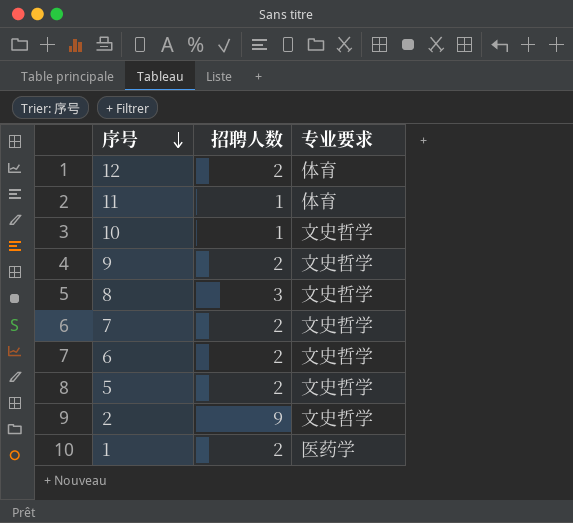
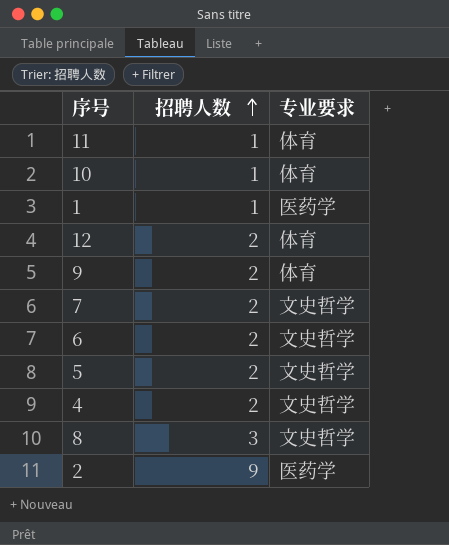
row order: 序号 descending -> 招聘人数 ascending
10 | 专业要求: 文史哲学 -> 体育
1 | 招聘人数: 2 -> 1
9 | 专业要求: 文史哲学 -> 体育
row 4: none -> 2 | 文史哲学
2 | 专业要求: 文史哲学 -> 医药学

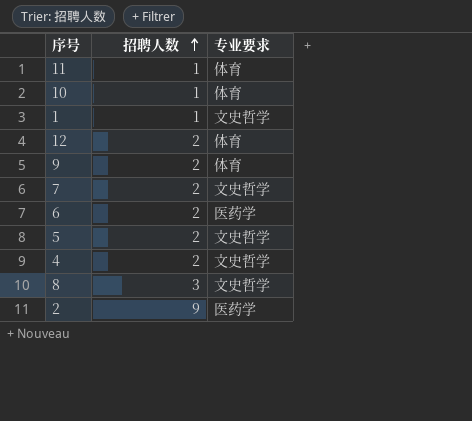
1 | 专业要求: 医药学 -> 文史哲学
6 | 专业要求: 文史哲学 -> 医药学

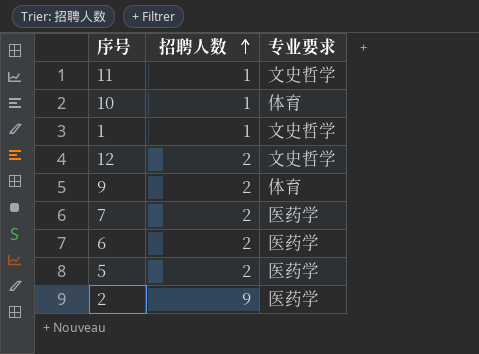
row 4: 2 | 文史哲学 -> none
row 8: 3 | 文史哲学 -> none
11 | 专业要求: 体育 -> 文史哲学
12 | 专业要求: 体育 -> 文史哲学
7 | 专业要求: 文史哲学 -> 医药学
5 | 专业要求: 文史哲学 -> 医药学

